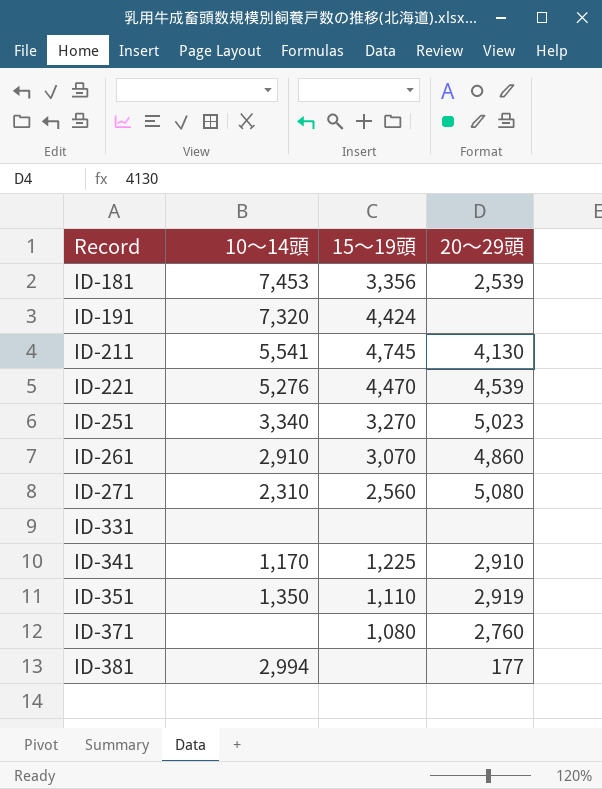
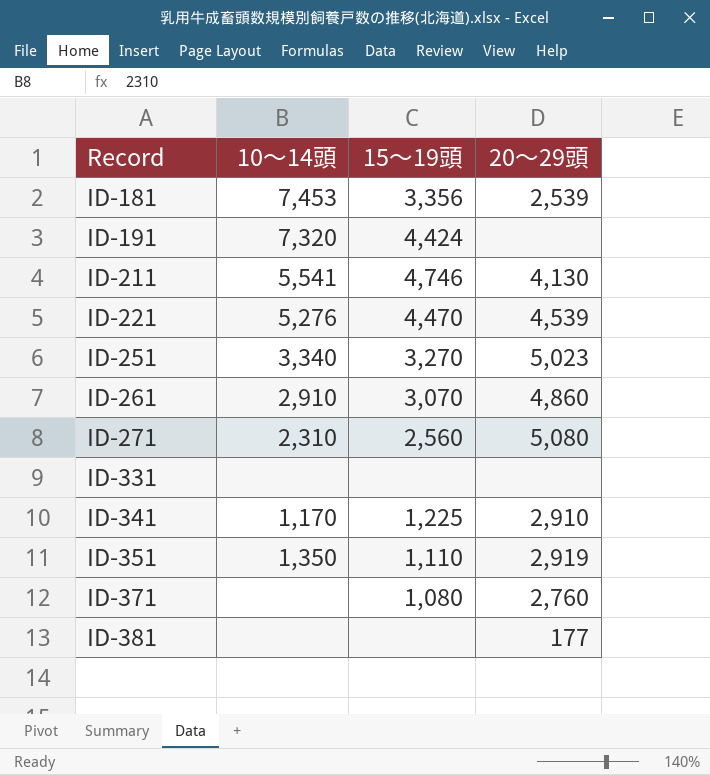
ID-211 | 15～19頭: 4,745 -> 4,746
ID-381 | 10～14頭: 2,994 -> none

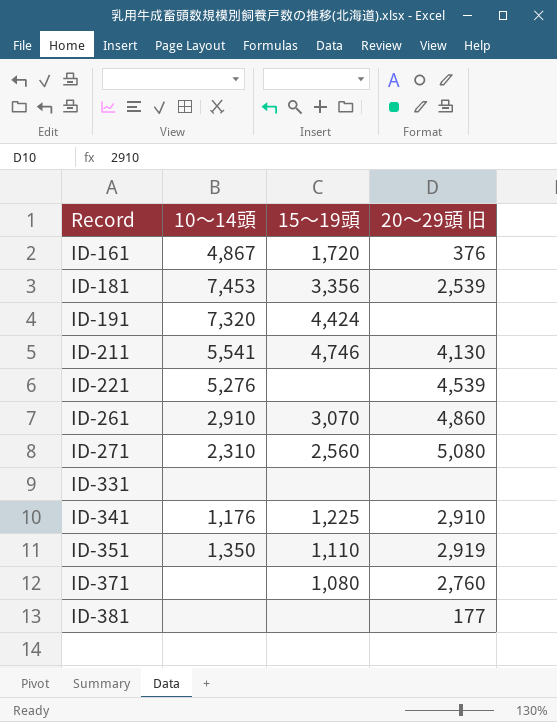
column name: 20～29頭 -> 20～29頭 旧
row ID-251: 3,340 | 3,270 | 5,023 -> none
row ID-161: none -> 4,867 | 1,720 | 376
ID-221 | 15～19頭: 4,470 -> none
ID-341 | 10～14頭: 1,170 -> 1,176

